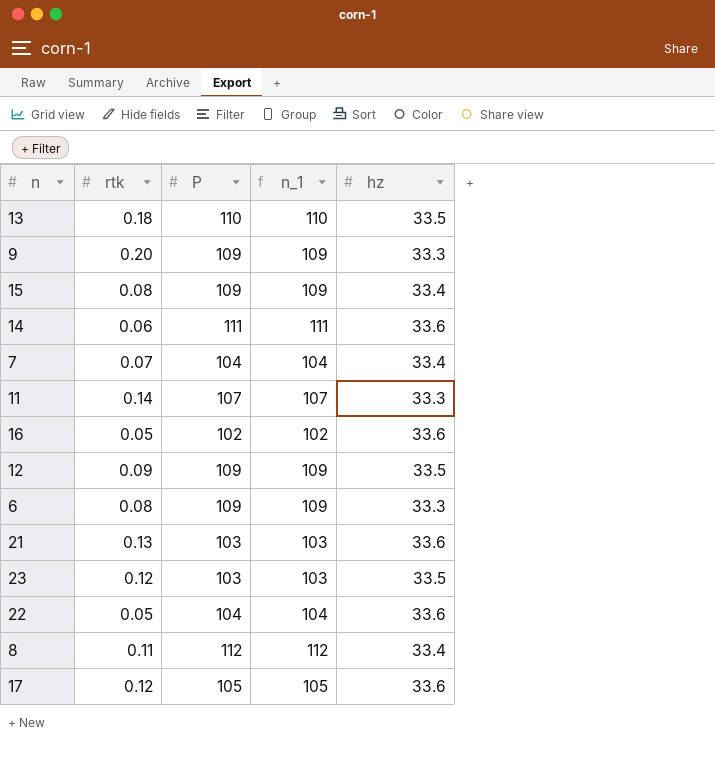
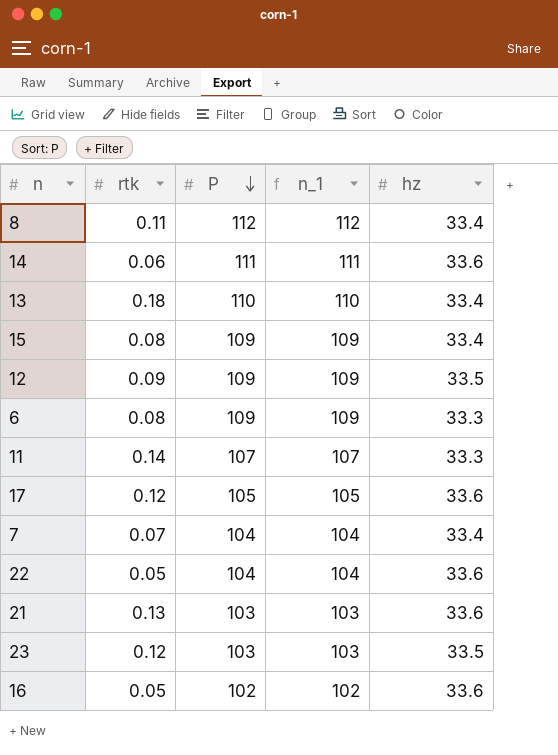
row order: none -> P descending
row 9: 0.20 | 109 | 109 | 33.3 -> none
13 | hz: 33.5 -> 33.4

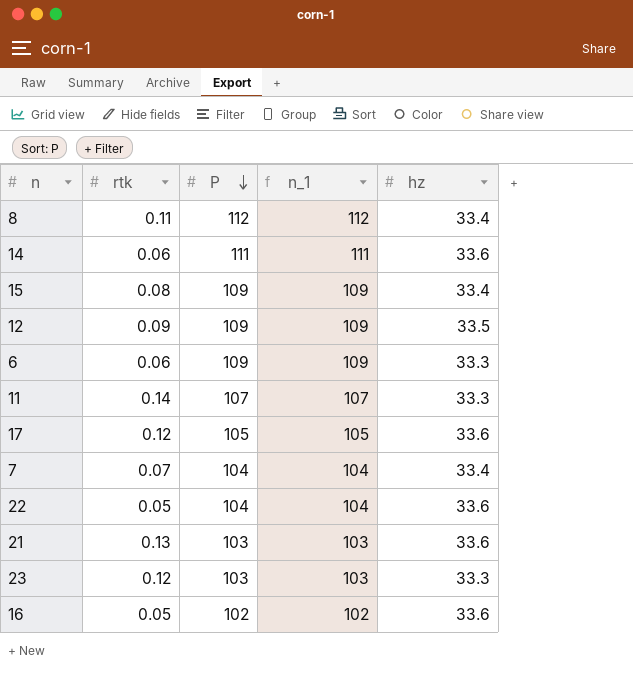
row 13: 0.18 | 110 | 110 | 33.4 -> none
6 | rtk: 0.08 -> 0.06
23 | hz: 33.5 -> 33.3

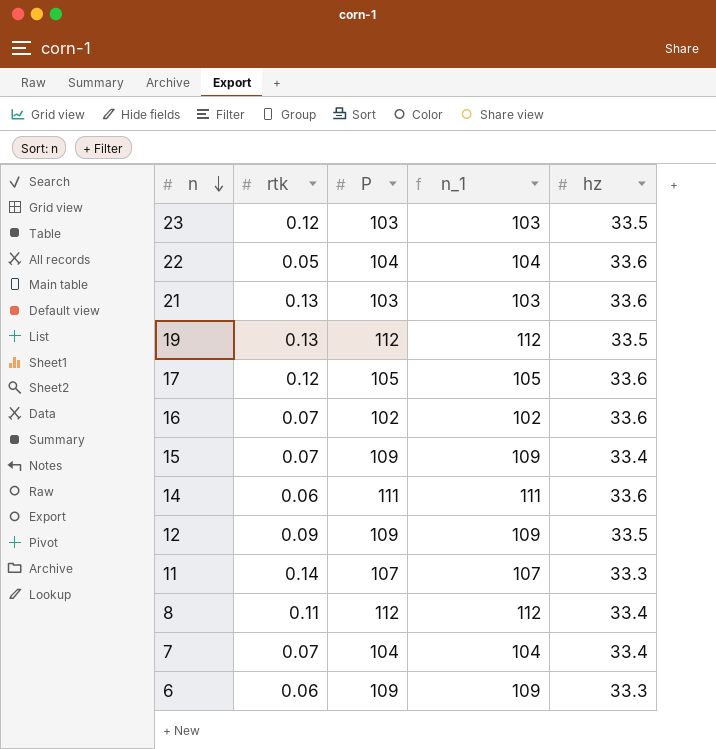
row order: P descending -> n descending
23 | hz: 33.3 -> 33.5
row 19: none -> 0.13 | 112 | 112 | 33.5
16 | rtk: 0.05 -> 0.07
15 | rtk: 0.08 -> 0.07

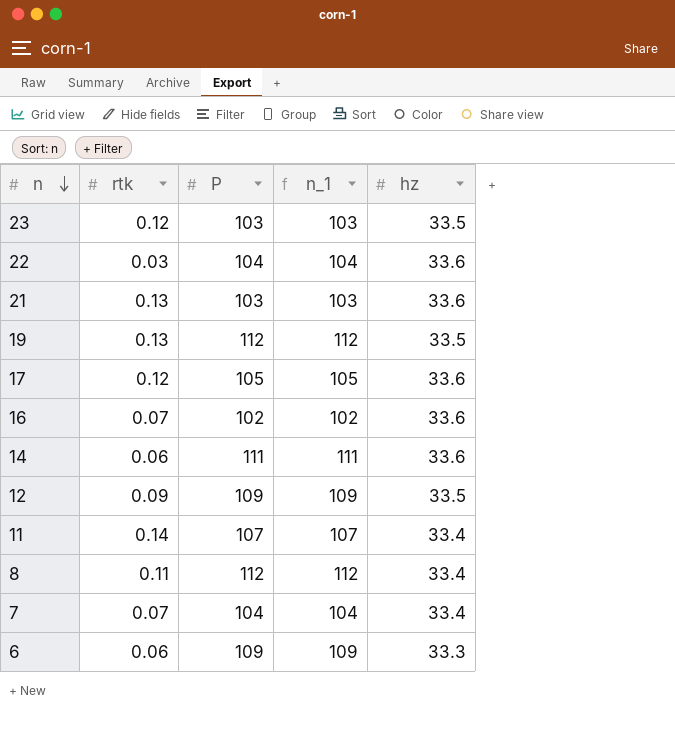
row 15: 0.07 | 109 | 109 | 33.4 -> none
22 | rtk: 0.05 -> 0.03
11 | hz: 33.3 -> 33.4

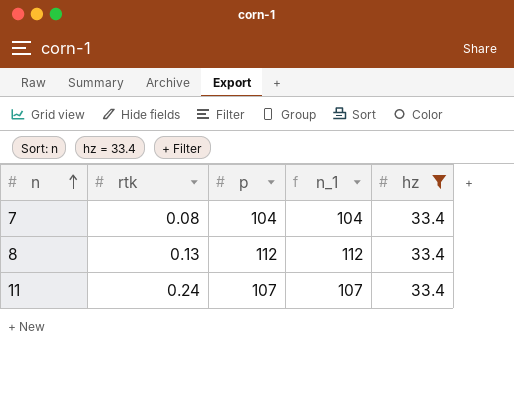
filter: none -> hz = 33.4
row order: n descending -> n ascending
column name: P -> p
7 | rtk: 0.07 -> 0.08
8 | rtk: 0.11 -> 0.13
11 | rtk: 0.14 -> 0.24

